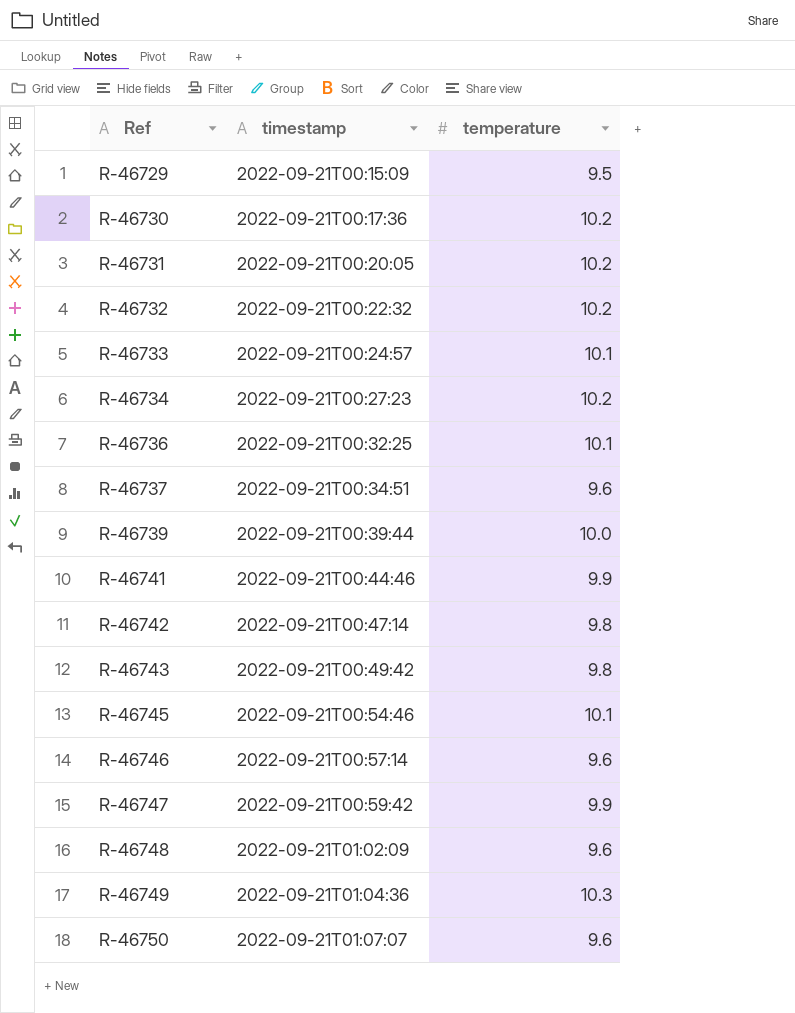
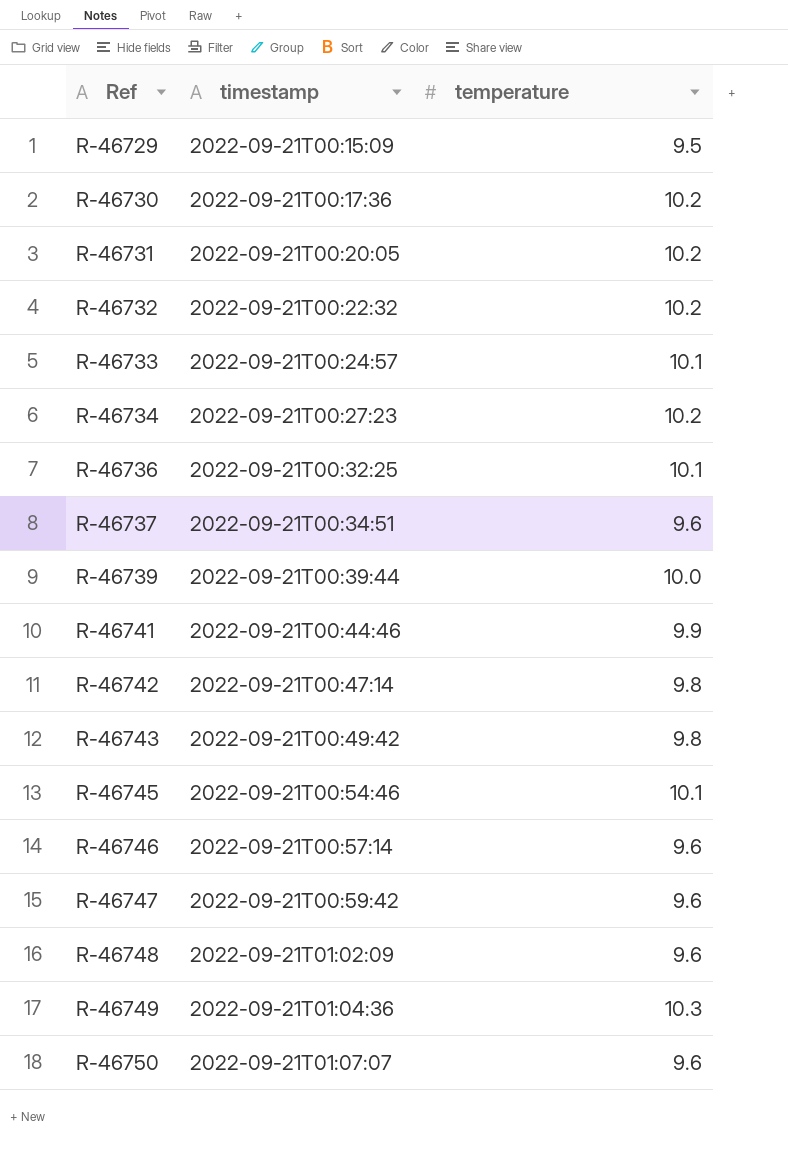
R-46747 | temperature: 9.9 -> 9.6

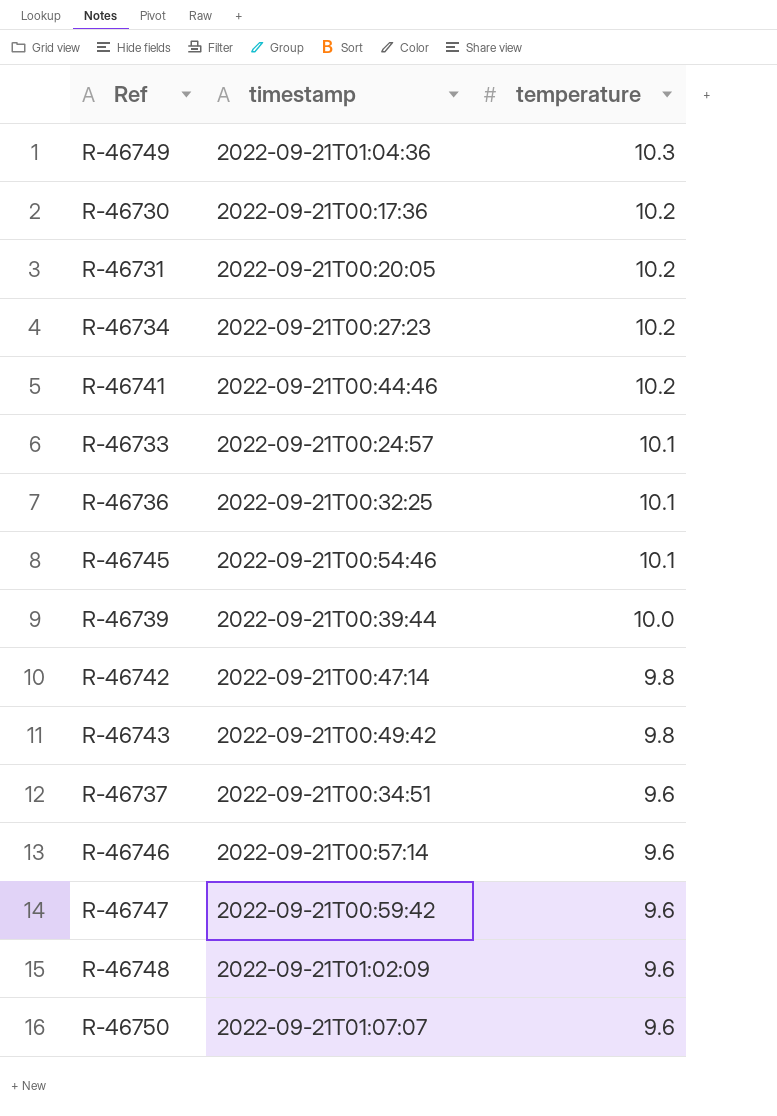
row order: Ref ascending -> temperature descending
row R-46729: 2022-09-21T00:15:09 | 9.5 -> none
row R-46732: 2022-09-21T00:22:32 | 10.2 -> none
R-46741 | temperature: 9.9 -> 10.2

